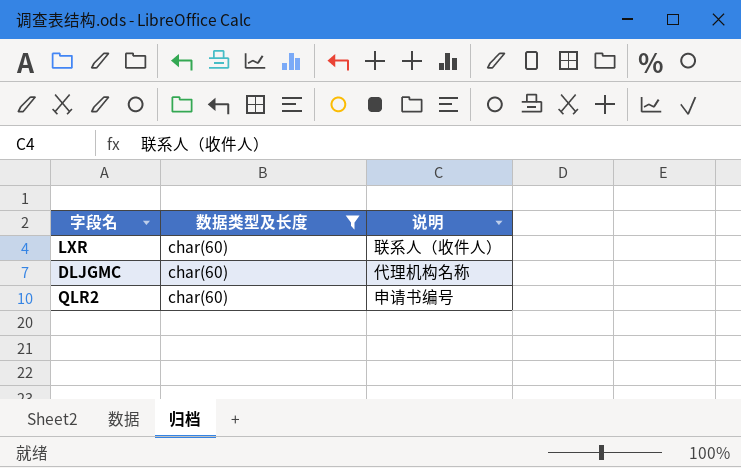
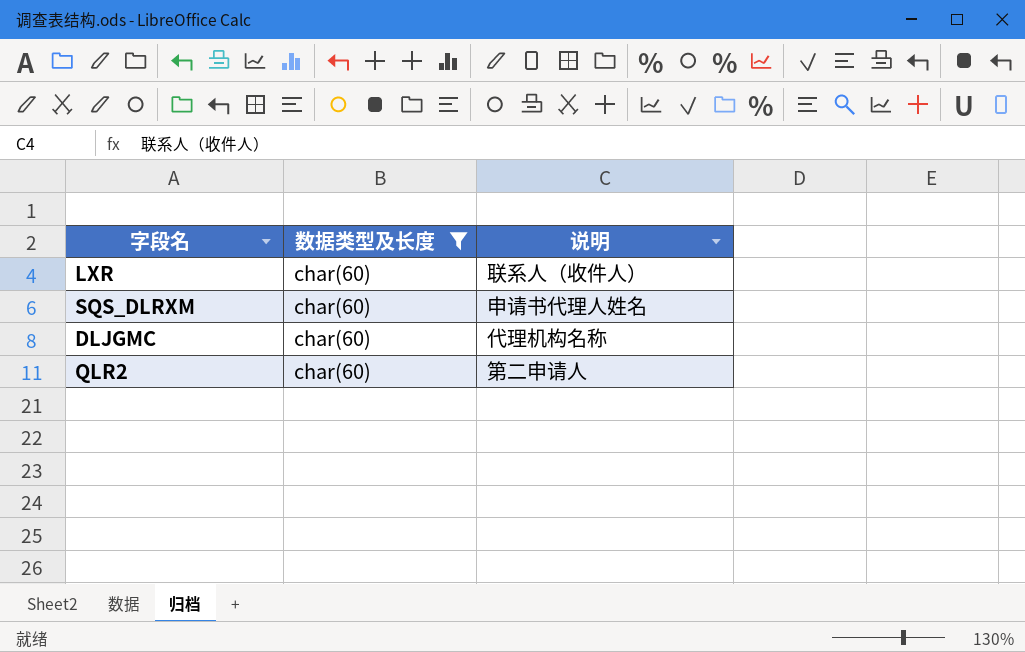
row SQS_DLRXM: none -> char(60) | 申请书代理人姓名
QLR2 | 说明: 申请书编号 -> 第二申请人

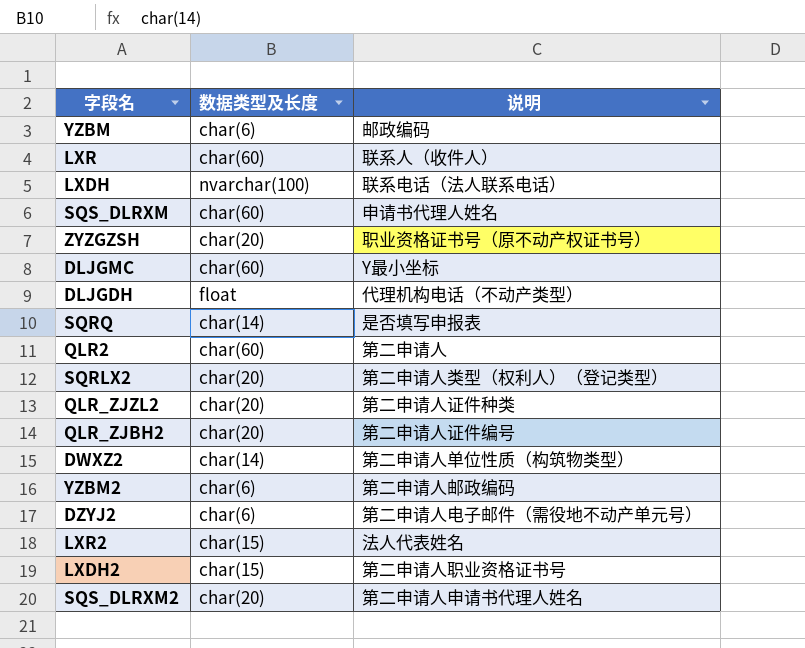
filter: 数据类型及长度 = char(60) -> none
DLJGMC | 说明: 代理机构名称 -> Y最小坐标

